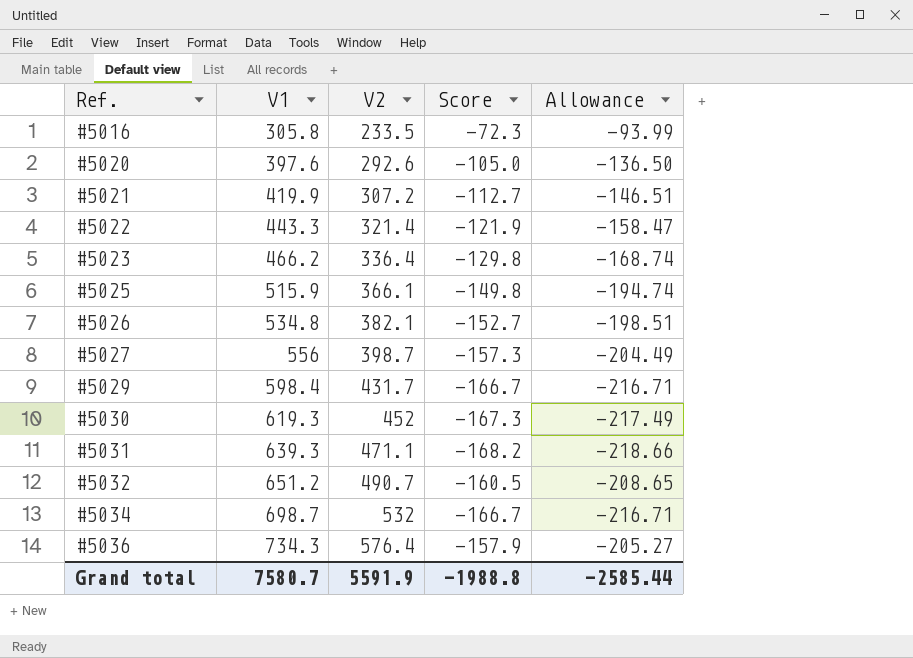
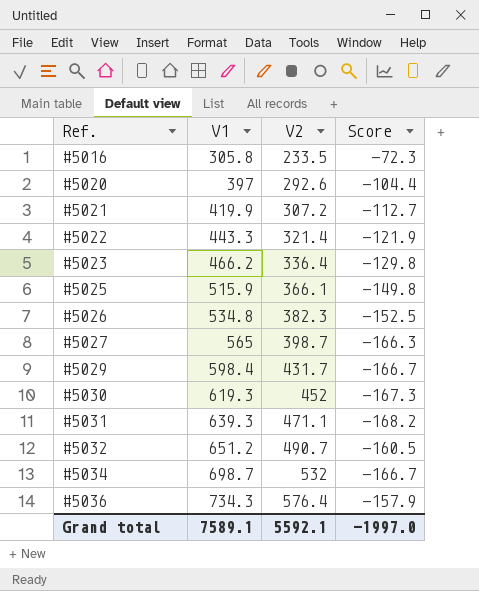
column Allowance | formula: [Score] * 1.3 -> none
#5020 | V1: 397.6 -> 397
#5020 | Score: -105.0 -> -104.4
#5026 | V2: 382.1 -> 382.3
#5026 | Score: -152.7 -> -152.5
#5027 | V1: 556 -> 565
#5027 | Score: -157.3 -> -166.3
Grand total | V1: 7580.7 -> 7589.1
Grand total | V2: 5591.9 -> 5592.1
Grand total | Score: -1988.8 -> -1997.0

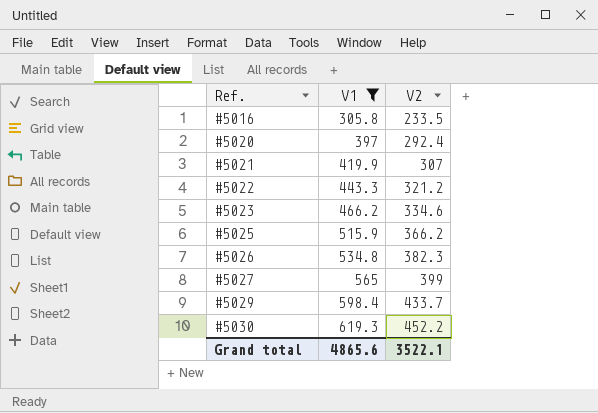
filter: none -> V1 <= 619.3
column Score | formula: [V2] - [V1] -> none
#5020 | V2: 292.6 -> 292.4
#5021 | V2: 307.2 -> 307
#5022 | V2: 321.4 -> 321.2
#5023 | V2: 336.4 -> 334.6
#5025 | V2: 366.1 -> 366.2
#5027 | V2: 398.7 -> 399
#5029 | V2: 431.7 -> 433.7
#5030 | V2: 452 -> 452.2
Grand total | V1: 7589.1 -> 4865.6
Grand total | V2: 5592.1 -> 3522.1

